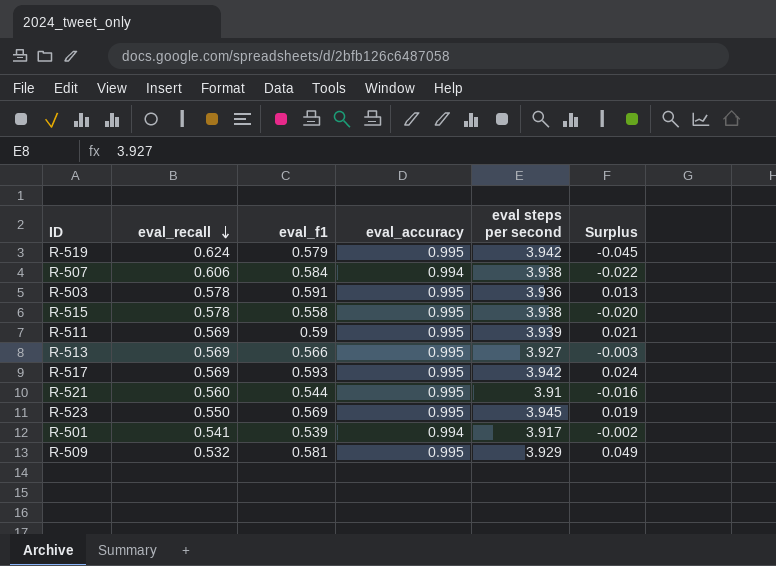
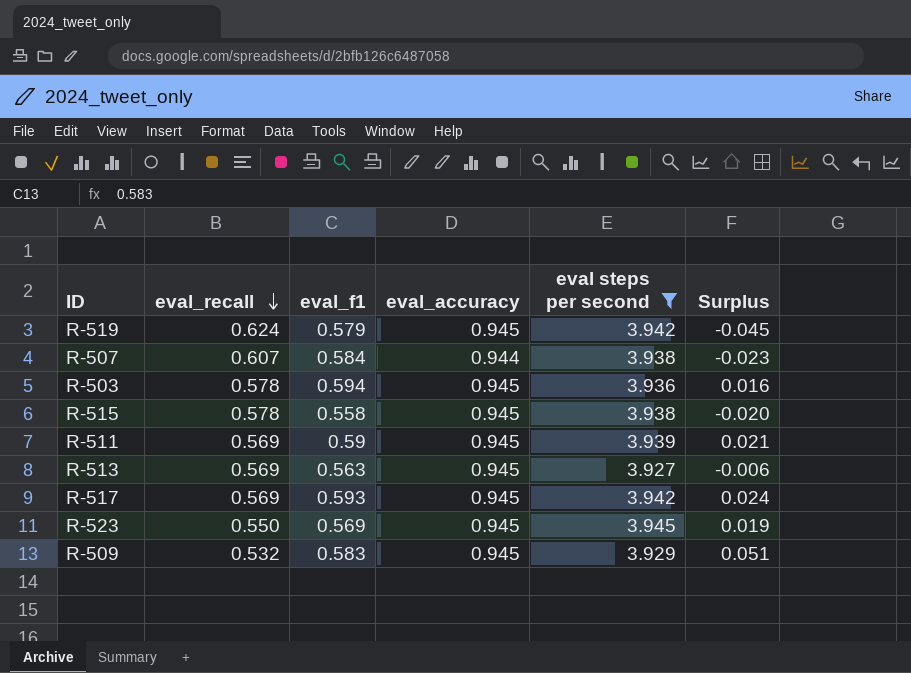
filter: none -> eval steps per second >= 3.927
R-519 | eval_accuracy: 0.995 -> 0.945
R-507 | eval_recall: 0.606 -> 0.607
R-507 | eval_accuracy: 0.994 -> 0.944
R-507 | Surplus: -0.022 -> -0.023
R-503 | eval_f1: 0.591 -> 0.594
R-503 | eval_accuracy: 0.995 -> 0.945
R-503 | Surplus: 0.013 -> 0.016
R-515 | eval_accuracy: 0.995 -> 0.945
R-511 | eval_accuracy: 0.995 -> 0.945
R-513 | eval_f1: 0.566 -> 0.563
R-513 | eval_accuracy: 0.995 -> 0.945
R-513 | Surplus: -0.003 -> -0.006
R-517 | eval_accuracy: 0.995 -> 0.945
R-523 | eval_accuracy: 0.995 -> 0.945
R-509 | eval_f1: 0.581 -> 0.583
R-509 | eval_accuracy: 0.995 -> 0.945
R-509 | Surplus: 0.049 -> 0.051

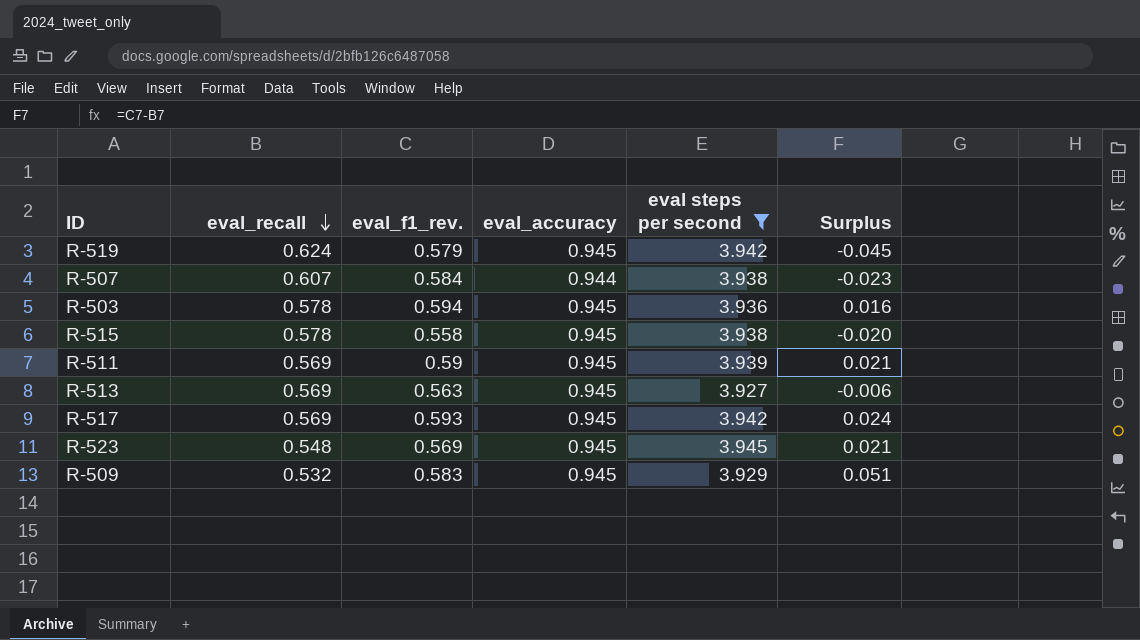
column name: eval_f1 -> eval_f1_rev.
R-523 | eval_recall: 0.550 -> 0.548
R-523 | Surplus: 0.019 -> 0.021

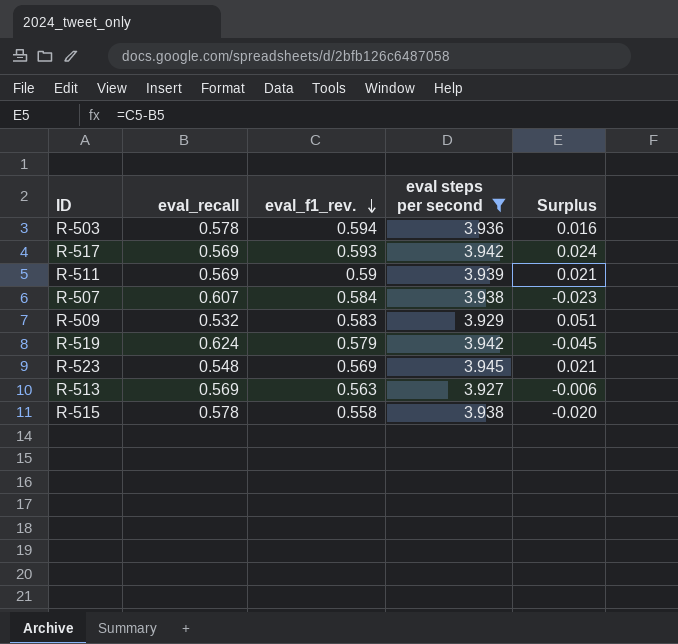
row order: eval_recall descending -> eval_f1_rev. descending
column eval_accuracy | position: 4 -> none

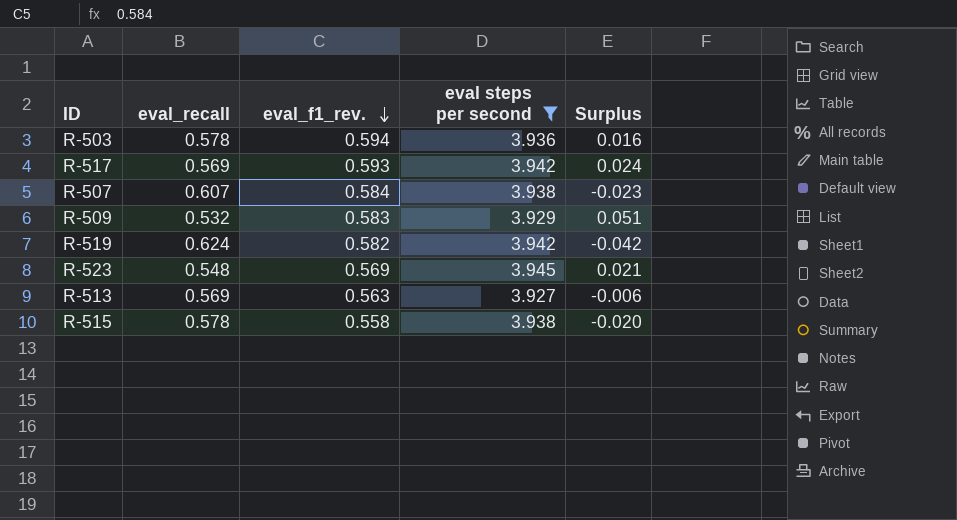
row R-511: 0.569 | 0.59 | 3.939 | 0.021 -> none
R-519 | eval_f1_rev.: 0.579 -> 0.582
R-519 | Surplus: -0.045 -> -0.042

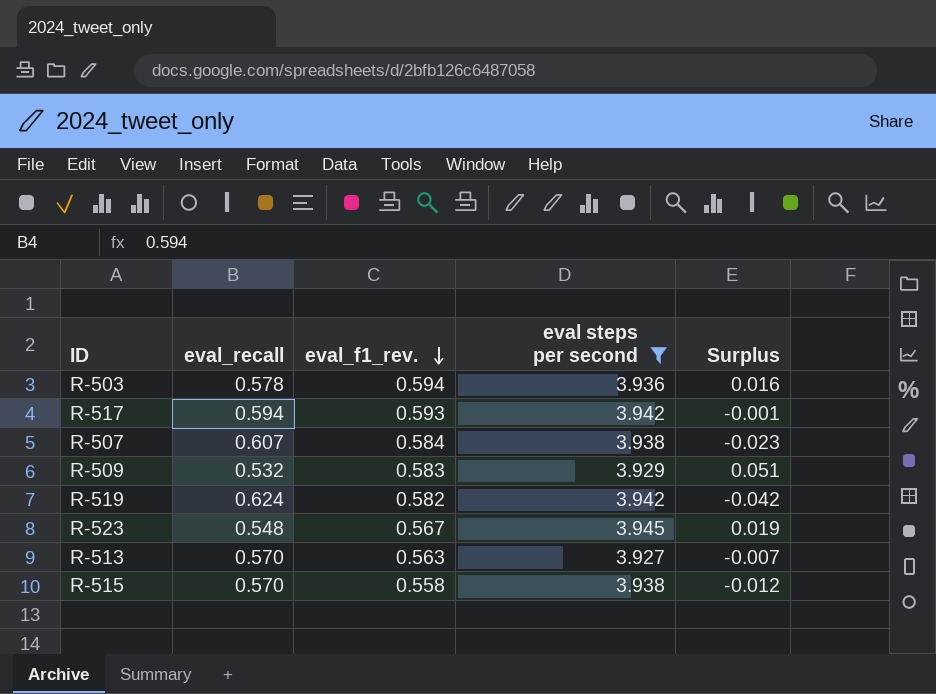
R-517 | eval_recall: 0.569 -> 0.594
R-517 | Surplus: 0.024 -> -0.001
R-523 | eval_f1_rev.: 0.569 -> 0.567
R-523 | Surplus: 0.021 -> 0.019
R-513 | eval_recall: 0.569 -> 0.570
R-513 | Surplus: -0.006 -> -0.007
R-515 | eval_recall: 0.578 -> 0.570
R-515 | Surplus: -0.020 -> -0.012

